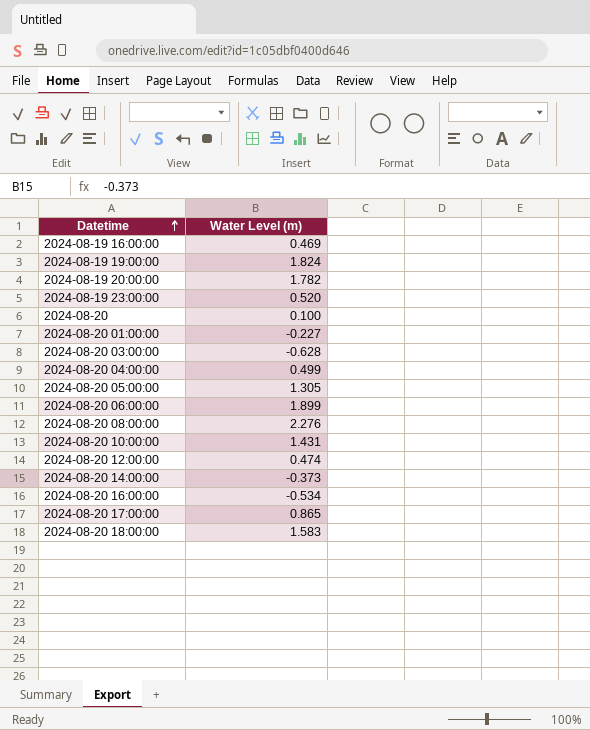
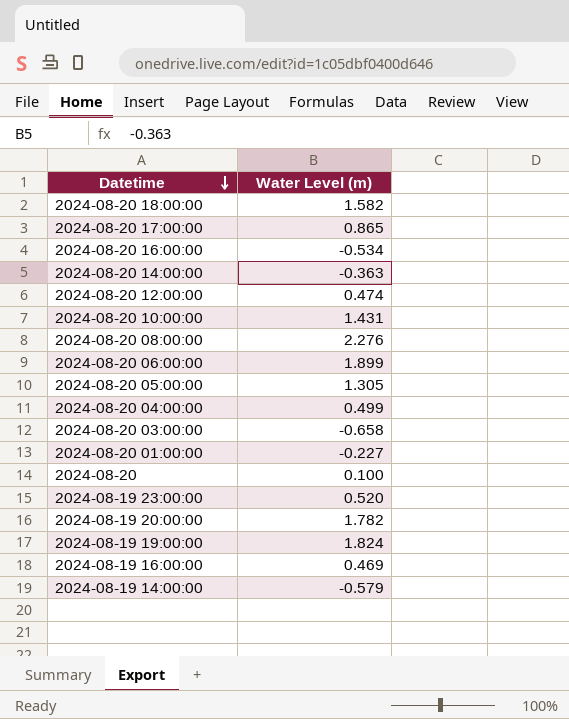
row order: Datetime ascending -> Datetime descending
2024-08-20 18:00:00 | Water Level (m): 1.583 -> 1.582
2024-08-20 14:00:00 | Water Level (m): -0.373 -> -0.363
2024-08-20 03:00:00 | Water Level (m): -0.628 -> -0.658
row 2024-08-19 14:00:00: none -> -0.579

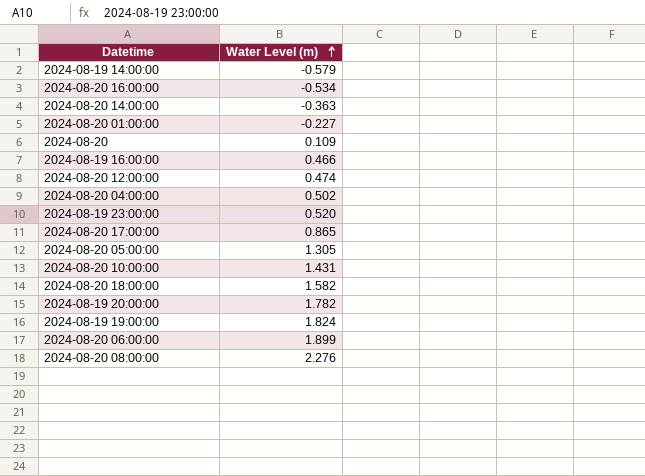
row order: Datetime descending -> Water Level (m) ascending
row 2024-08-20 03:00:00: -0.658 -> none
2024-08-20 | Water Level (m): 0.100 -> 0.109
2024-08-19 16:00:00 | Water Level (m): 0.469 -> 0.466
2024-08-20 04:00:00 | Water Level (m): 0.499 -> 0.502

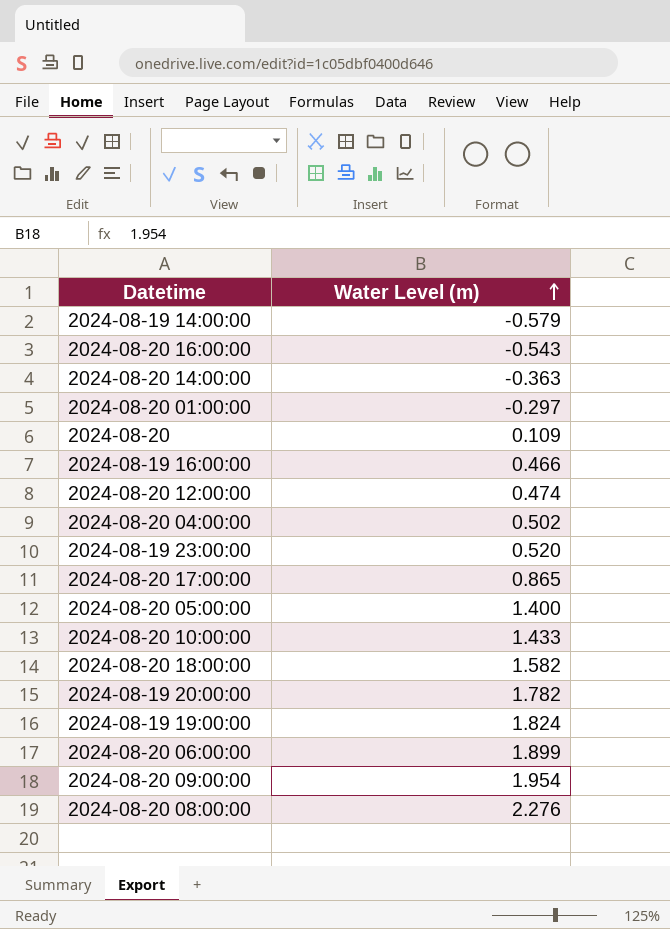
2024-08-20 16:00:00 | Water Level (m): -0.534 -> -0.543
2024-08-20 01:00:00 | Water Level (m): -0.227 -> -0.297
2024-08-20 05:00:00 | Water Level (m): 1.305 -> 1.400
2024-08-20 10:00:00 | Water Level (m): 1.431 -> 1.433
row 2024-08-20 09:00:00: none -> 1.954

